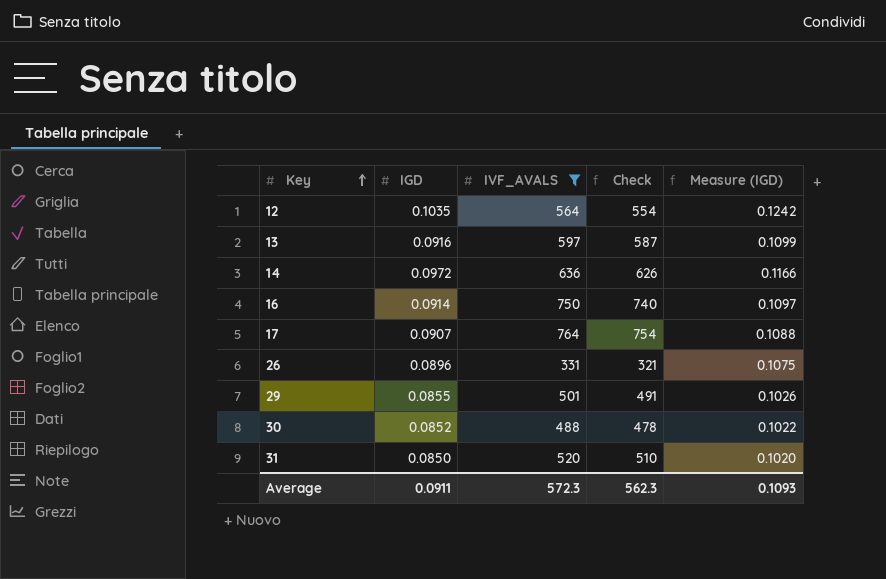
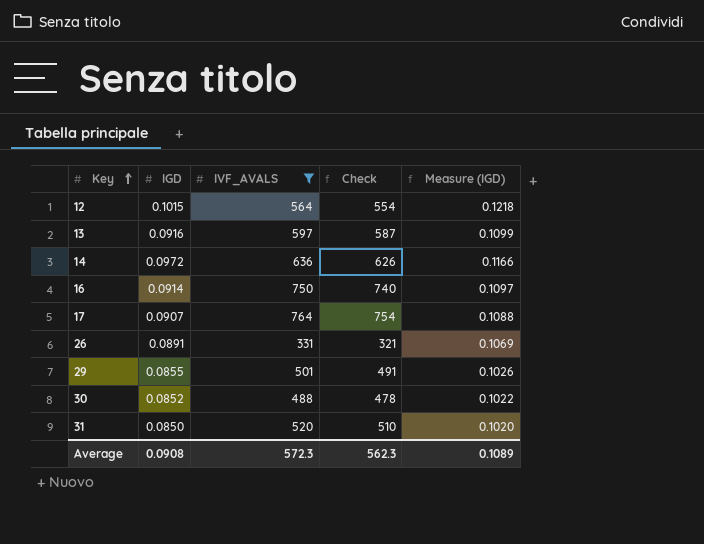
12 | IGD: 0.1035 -> 0.1015
12 | Measure (IGD): 0.1242 -> 0.1218
26 | IGD: 0.0896 -> 0.0891
26 | Measure (IGD): 0.1075 -> 0.1069
Average | IGD: 0.0911 -> 0.0908
Average | Measure (IGD): 0.1093 -> 0.1089

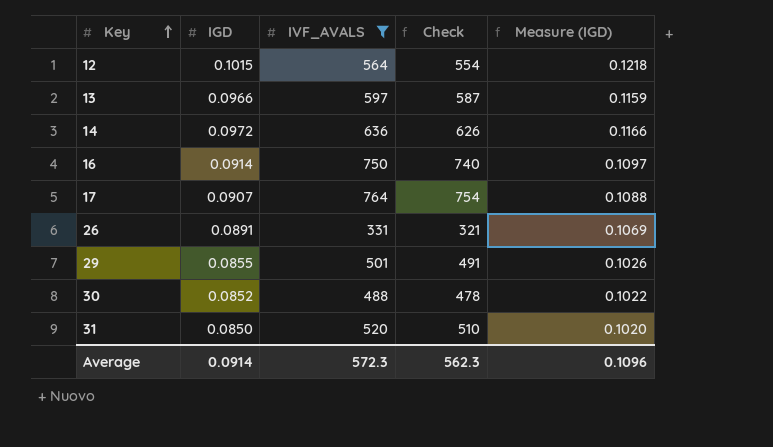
13 | IGD: 0.0916 -> 0.0966
13 | Measure (IGD): 0.1099 -> 0.1159
Average | IGD: 0.0908 -> 0.0914
Average | Measure (IGD): 0.1089 -> 0.1096

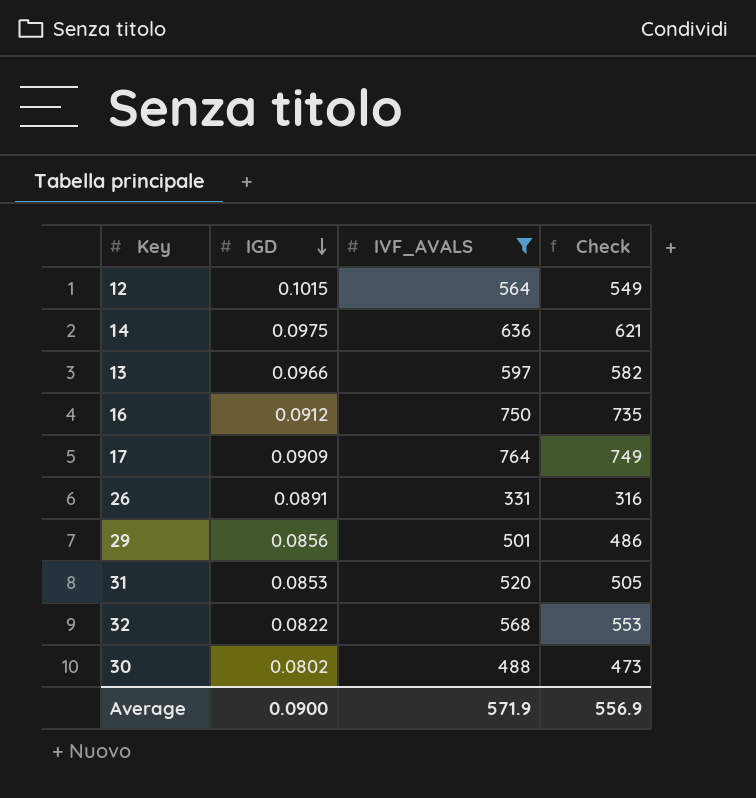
row order: Key ascending -> IGD descending
column Measure (IGD) | formula: [IGD] * 1.2 -> none
column Check | formula: [IVF_AVALS] - 10 -> [IVF_AVALS] - 15
14 | IGD: 0.0972 -> 0.0975
16 | IGD: 0.0914 -> 0.0912
17 | IGD: 0.0907 -> 0.0909
29 | IGD: 0.0855 -> 0.0856
31 | IGD: 0.0850 -> 0.0853
row 32: none -> 0.0822 | 568 | 553
30 | IGD: 0.0852 -> 0.0802
Average | IGD: 0.0914 -> 0.0900
Average | IVF_AVALS: 572.3 -> 571.9
Average | Check: 562.3 -> 556.9

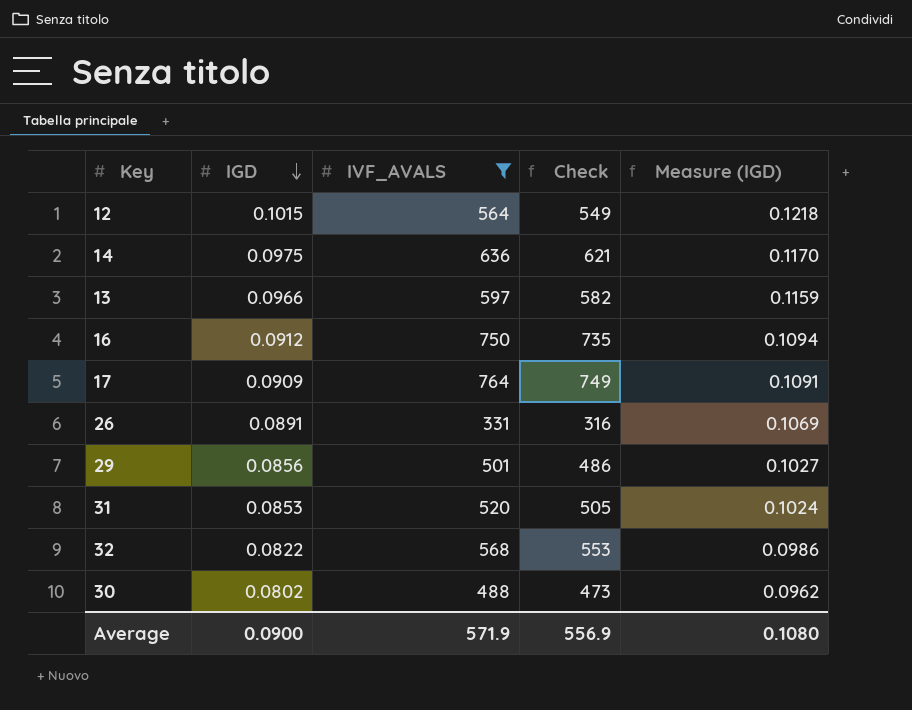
column Measure (IGD) | formula: none -> [IGD] * 1.2

